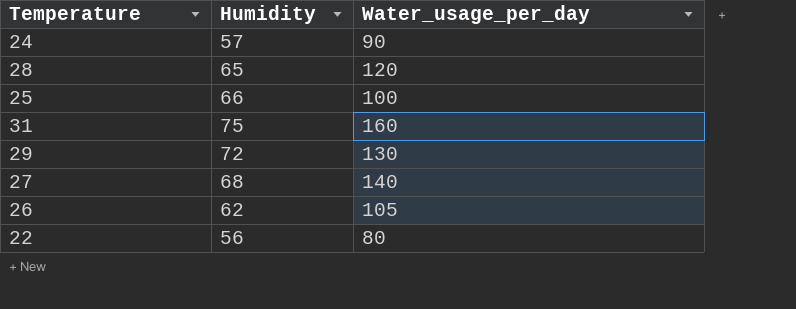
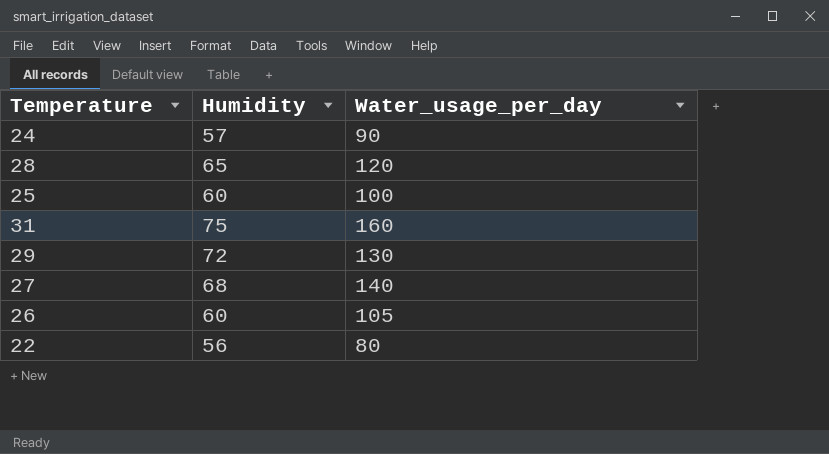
25 | Humidity: 66 -> 60
26 | Humidity: 62 -> 60

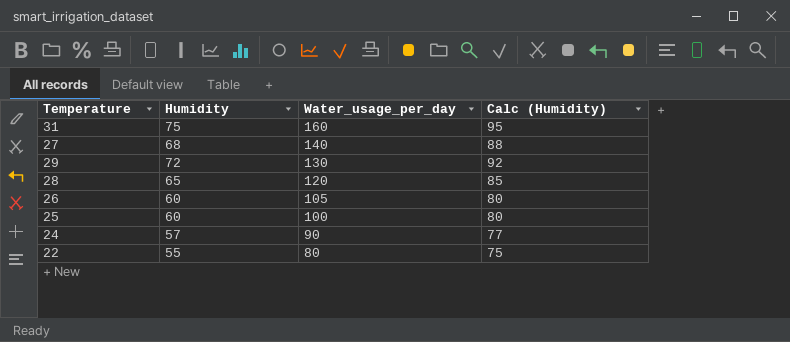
row order: none -> Water_usage_per_day descending
column Calc (Humidity) | formula: none -> [Humidity] + 20
22 | Humidity: 56 -> 55

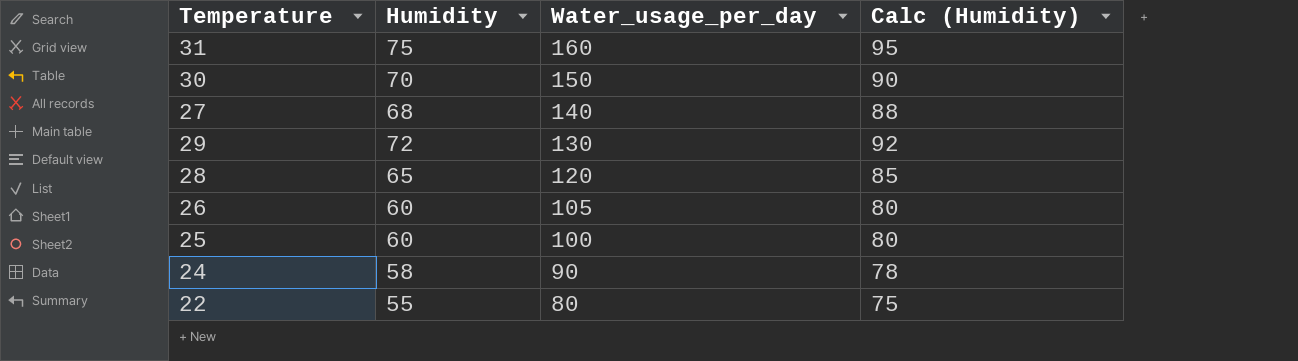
row 30: none -> 70 | 150 | 90
24 | Humidity: 57 -> 58
24 | Calc (Humidity): 77 -> 78

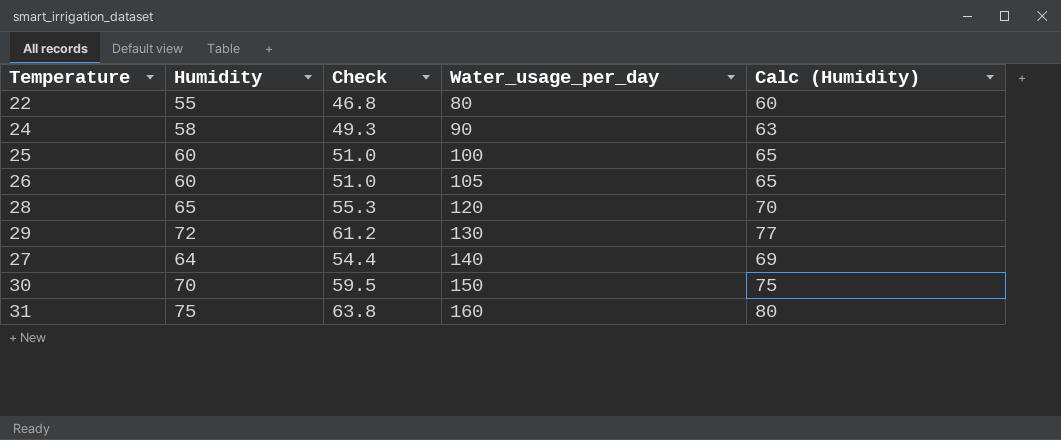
row order: Water_usage_per_day descending -> Water_usage_per_day ascending
column Check | formula: none -> [Humidity] * 0.85
column Calc (Humidity) | formula: [Humidity] + 20 -> [Humidity] + 5
27 | Humidity: 68 -> 64

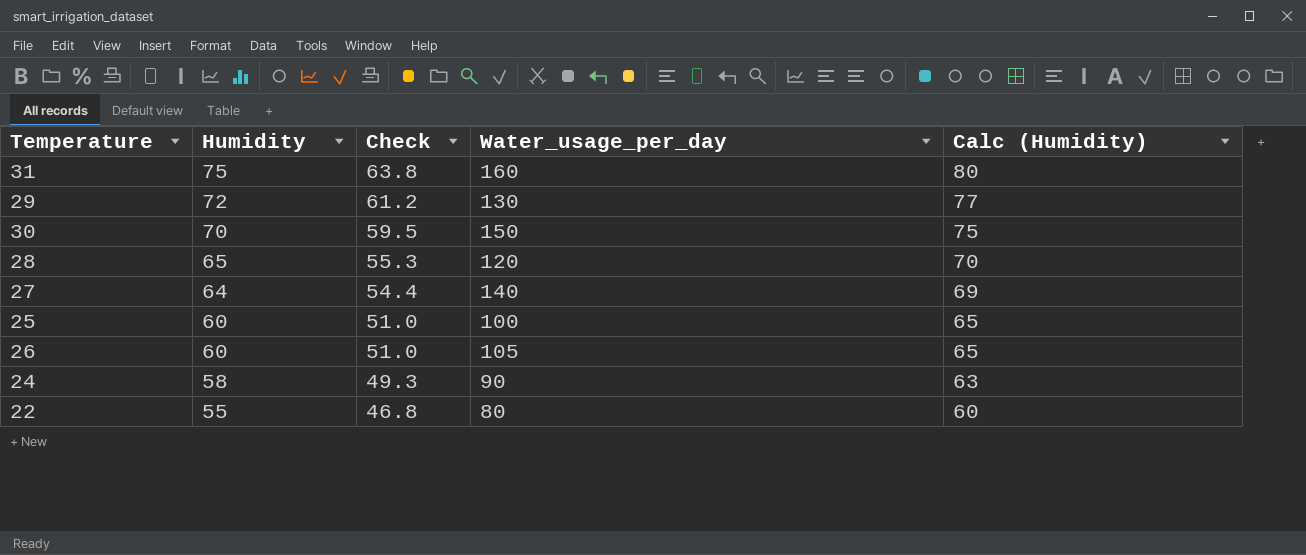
row order: Water_usage_per_day ascending -> Humidity descending

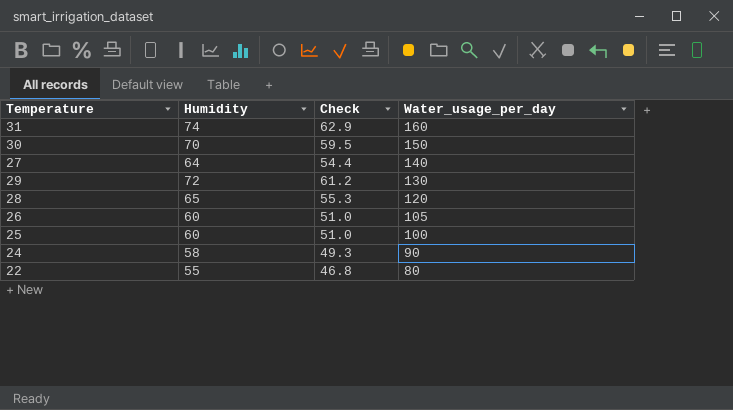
row order: Humidity descending -> Water_usage_per_day descending
column Calc (Humidity) | formula: [Humidity] + 5 -> none
31 | Humidity: 75 -> 74
31 | Check: 63.8 -> 62.9

